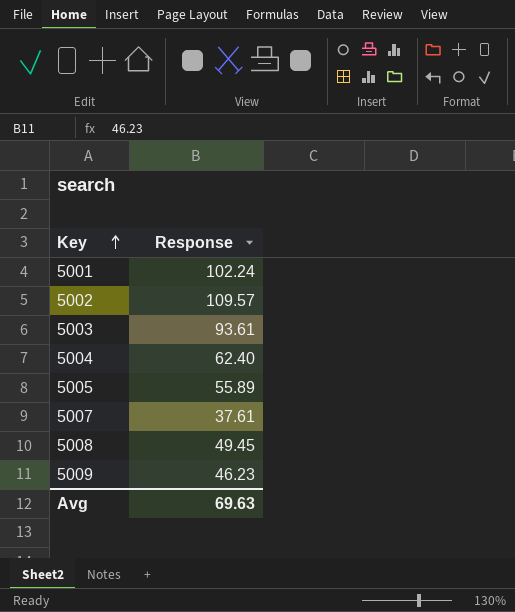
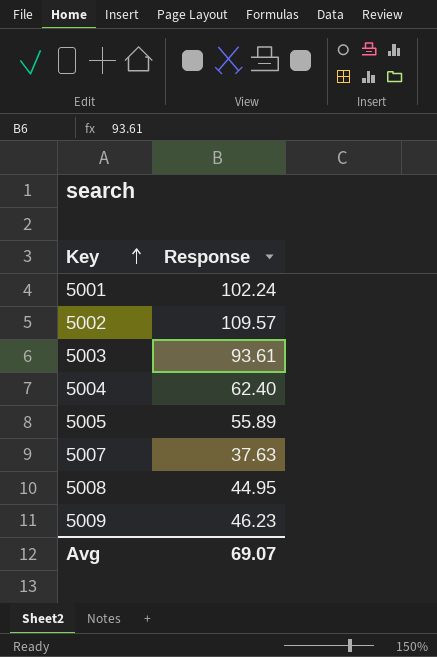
5007 | Response: 37.61 -> 37.63
5008 | Response: 49.45 -> 44.95
Avg | Response: 69.63 -> 69.07

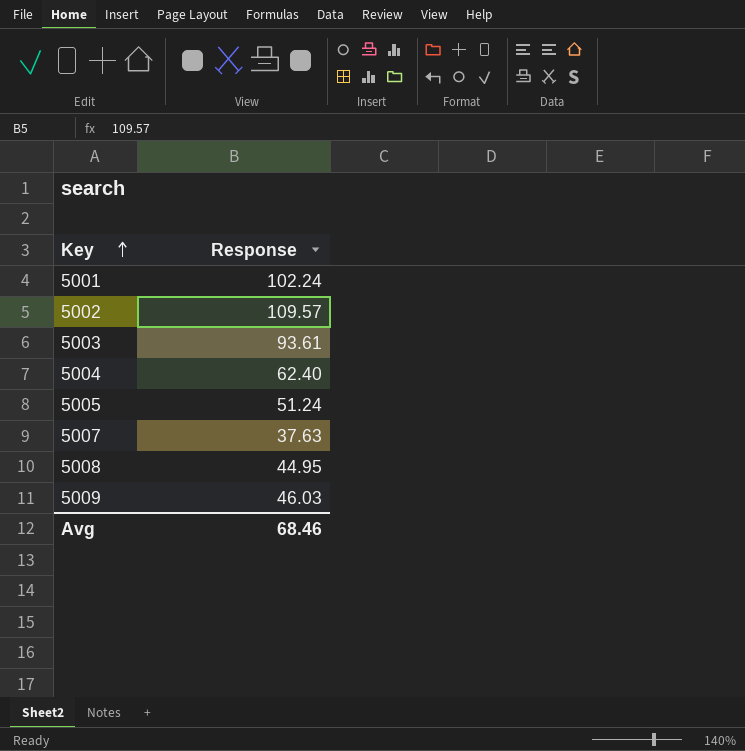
5005 | Response: 55.89 -> 51.24
5009 | Response: 46.23 -> 46.03
Avg | Response: 69.07 -> 68.46

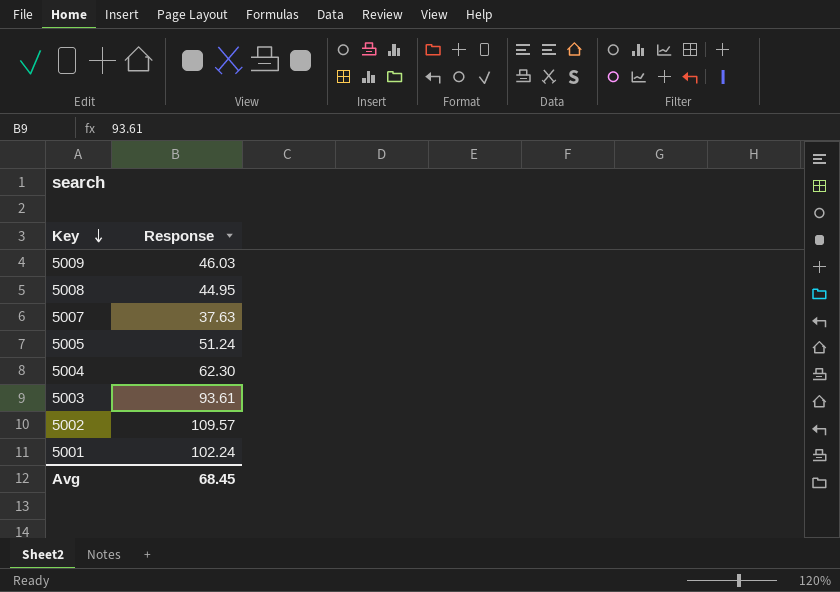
row order: Key ascending -> Key descending
5004 | Response: 62.40 -> 62.30
Avg | Response: 68.46 -> 68.45

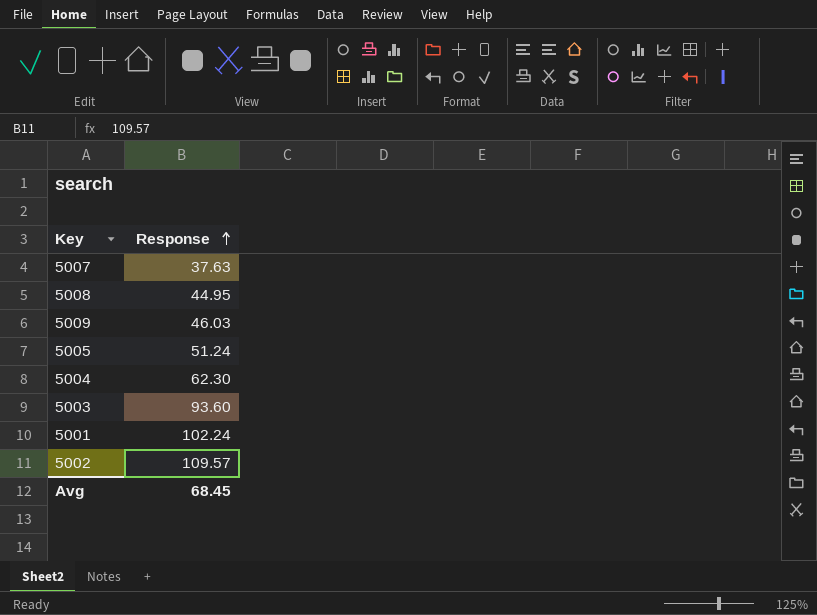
row order: Key descending -> Response ascending
5003 | Response: 93.61 -> 93.60

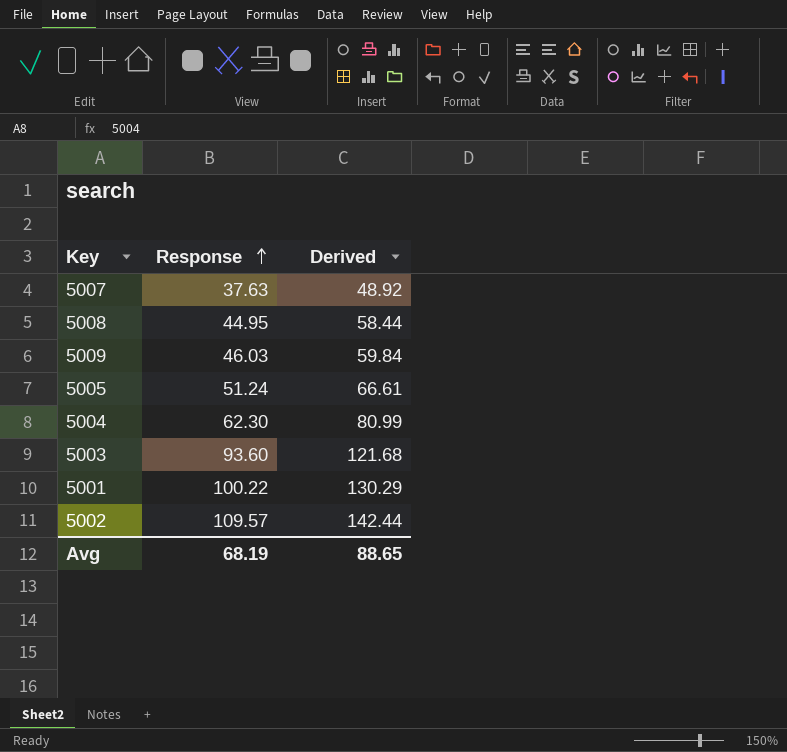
column Derived | formula: none -> [Response] * 1.3
5001 | Response: 102.24 -> 100.22
Avg | Response: 68.45 -> 68.19

